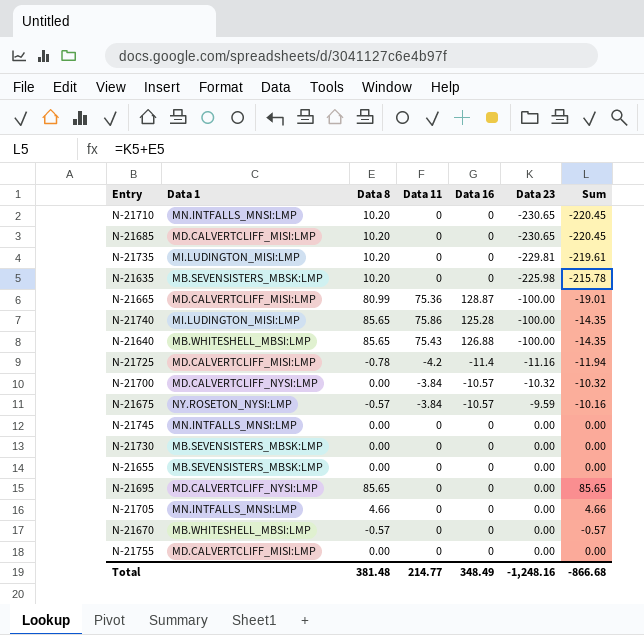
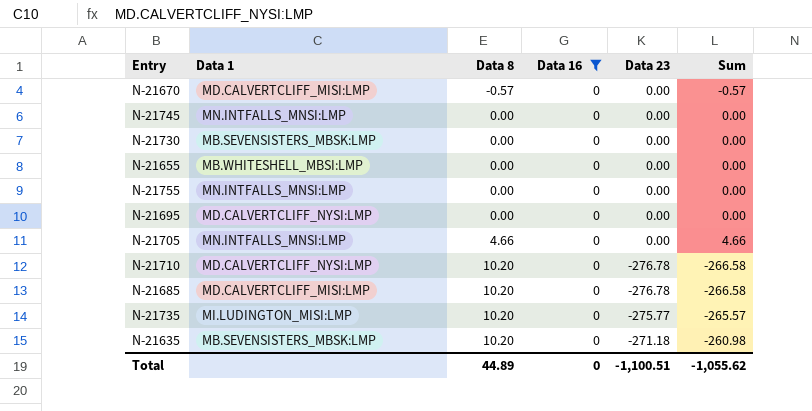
filter: none -> Data 16 = 0
row order: Data 23 ascending -> Data 8 ascending
column Data 11 | position: 4 -> none
N-21670 | Data 1: MB.WHITESHELL_MBSI:LMP -> MD.CALVERTCLIFF_MISI:LMP
N-21655 | Data 1: MB.SEVENSISTERS_MBSK:LMP -> MB.WHITESHELL_MBSI:LMP
N-21755 | Data 1: MD.CALVERTCLIFF_MISI:LMP -> MN.INTFALLS_MNSI:LMP
N-21695 | Data 8: 85.65 -> 0.00
N-21695 | Sum: 85.65 -> 0.00
N-21710 | Data 1: MN.INTFALLS_MNSI:LMP -> MD.CALVERTCLIFF_NYSI:LMP
N-21710 | Data 23: -230.65 -> -276.78
N-21710 | Sum: -220.45 -> -266.58
N-21685 | Data 23: -230.65 -> -276.78
N-21685 | Sum: -220.45 -> -266.58
N-21735 | Data 23: -229.81 -> -275.77
N-21735 | Sum: -219.61 -> -265.57
N-21635 | Data 23: -225.98 -> -271.18
N-21635 | Sum: -215.78 -> -260.98
Total | Data 8: 381.48 -> 44.89
Total | Data 16: 348.49 -> 0
Total | Data 23: -1,248.16 -> -1,100.51
Total | Sum: -866.68 -> -1,055.62

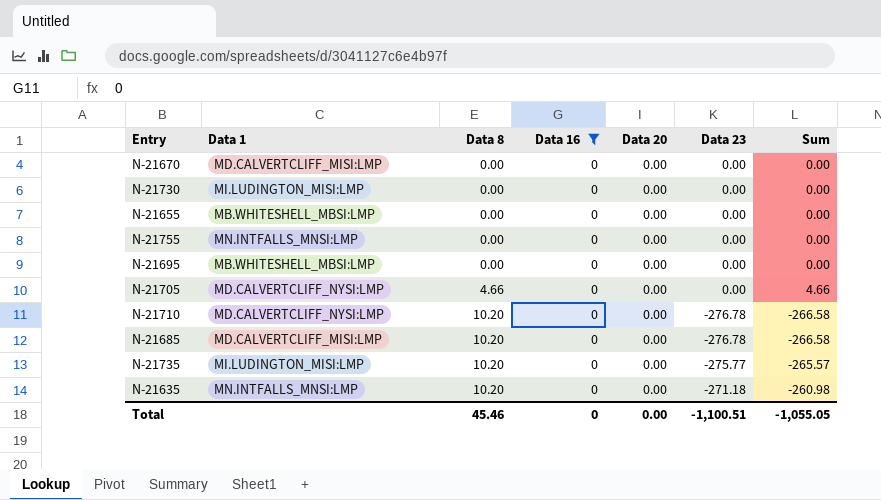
column Data 20 | position: none -> 5
row N-21745: MN.INTFALLS_MNSI:LMP | 0.00 | 0 | 0.00 | 0.00 -> none
N-21670 | Data 8: -0.57 -> 0.00
N-21670 | Sum: -0.57 -> 0.00
N-21730 | Data 1: MB.SEVENSISTERS_MBSK:LMP -> MI.LUDINGTON_MISI:LMP
N-21695 | Data 1: MD.CALVERTCLIFF_NYSI:LMP -> MB.WHITESHELL_MBSI:LMP
N-21705 | Data 1: MN.INTFALLS_MNSI:LMP -> MD.CALVERTCLIFF_NYSI:LMP
N-21635 | Data 1: MB.SEVENSISTERS_MBSK:LMP -> MN.INTFALLS_MNSI:LMP
Total | Data 8: 44.89 -> 45.46
Total | Sum: -1,055.62 -> -1,055.05

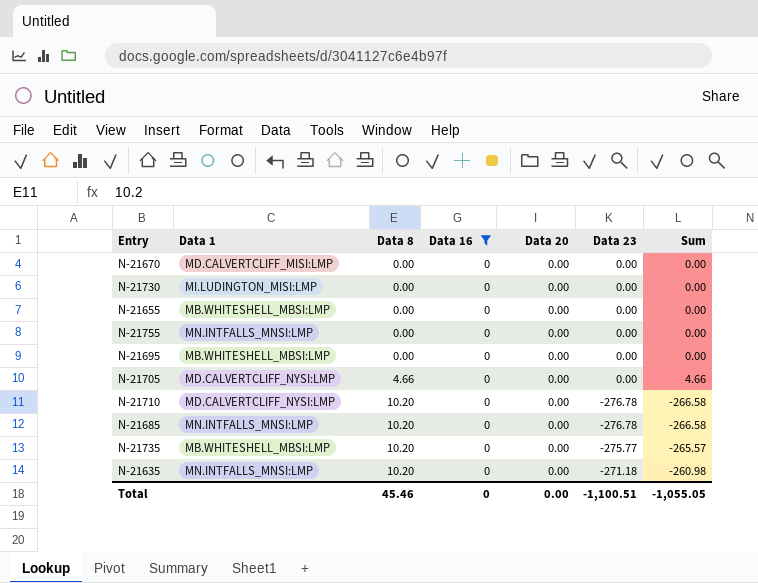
N-21685 | Data 1: MD.CALVERTCLIFF_MISI:LMP -> MN.INTFALLS_MNSI:LMP
N-21735 | Data 1: MI.LUDINGTON_MISI:LMP -> MB.WHITESHELL_MBSI:LMP

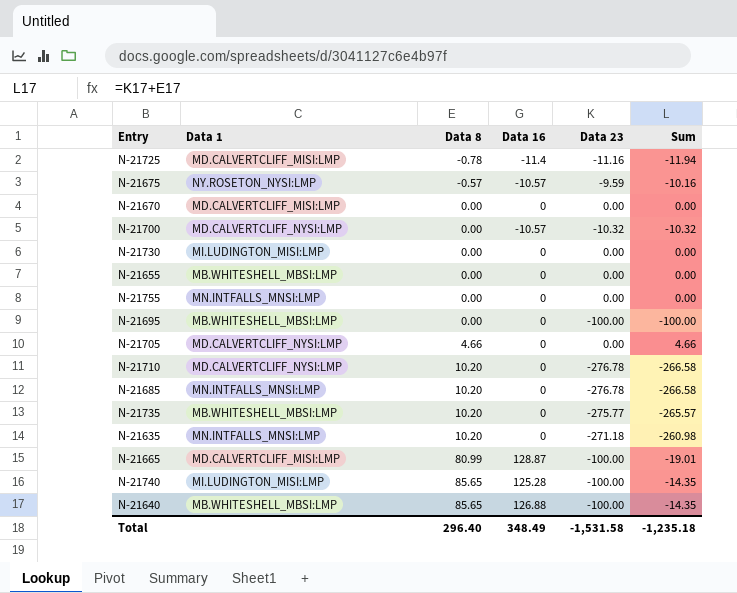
filter: Data 16 = 0 -> none
column Data 20 | position: 5 -> none
N-21695 | Data 23: 0.00 -> -100.00
N-21695 | Sum: 0.00 -> -100.00
Total | Data 8: 45.46 -> 296.40
Total | Data 16: 0 -> 348.49
Total | Data 23: -1,100.51 -> -1,531.58
Total | Sum: -1,055.05 -> -1,235.18

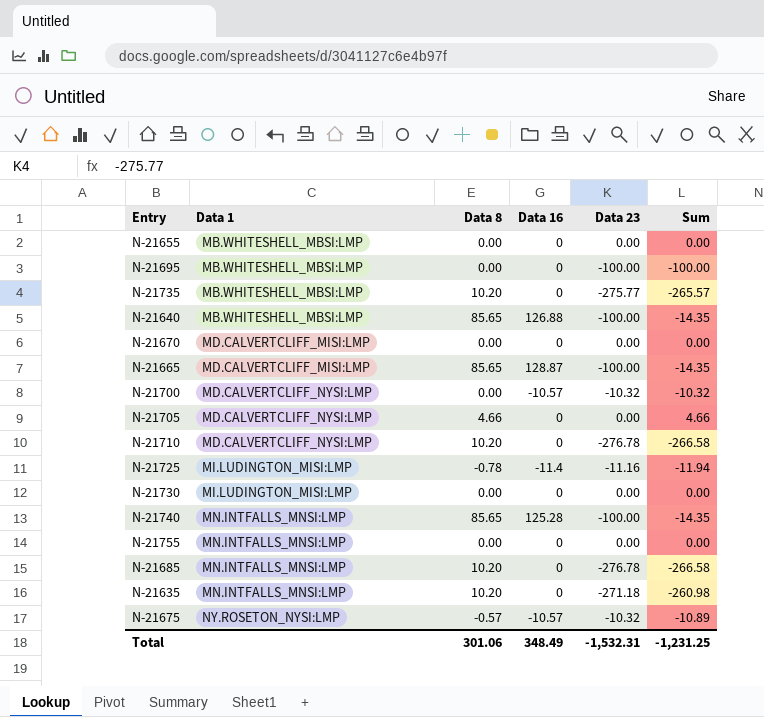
row order: Data 8 ascending -> Data 1 ascending
N-21665 | Data 8: 80.99 -> 85.65
N-21665 | Sum: -19.01 -> -14.35
N-21725 | Data 1: MD.CALVERTCLIFF_MISI:LMP -> MI.LUDINGTON_MISI:LMP
N-21740 | Data 1: MI.LUDINGTON_MISI:LMP -> MN.INTFALLS_MNSI:LMP
N-21675 | Data 23: -9.59 -> -10.32
N-21675 | Sum: -10.16 -> -10.89
Total | Data 8: 296.40 -> 301.06
Total | Data 23: -1,531.58 -> -1,532.31
Total | Sum: -1,235.18 -> -1,231.25

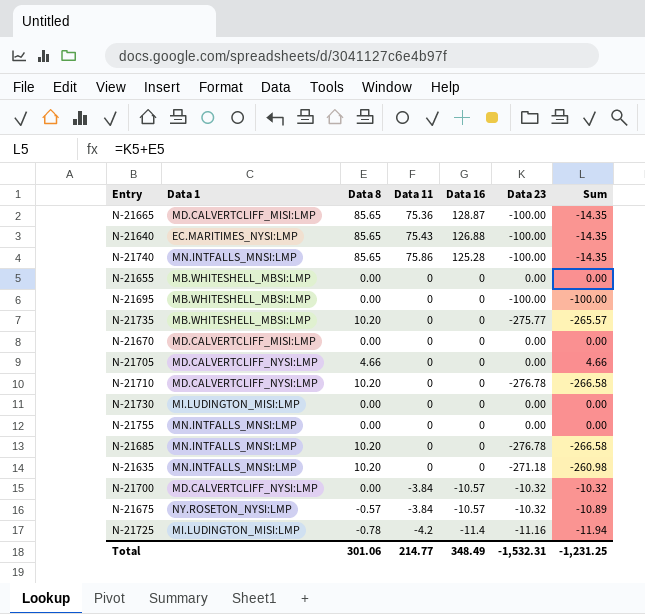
row order: Data 1 ascending -> Data 16 descending
column Data 11 | position: none -> 4
N-21640 | Data 1: MB.WHITESHELL_MBSI:LMP -> EC.MARITIMES_NYSI:LMP

